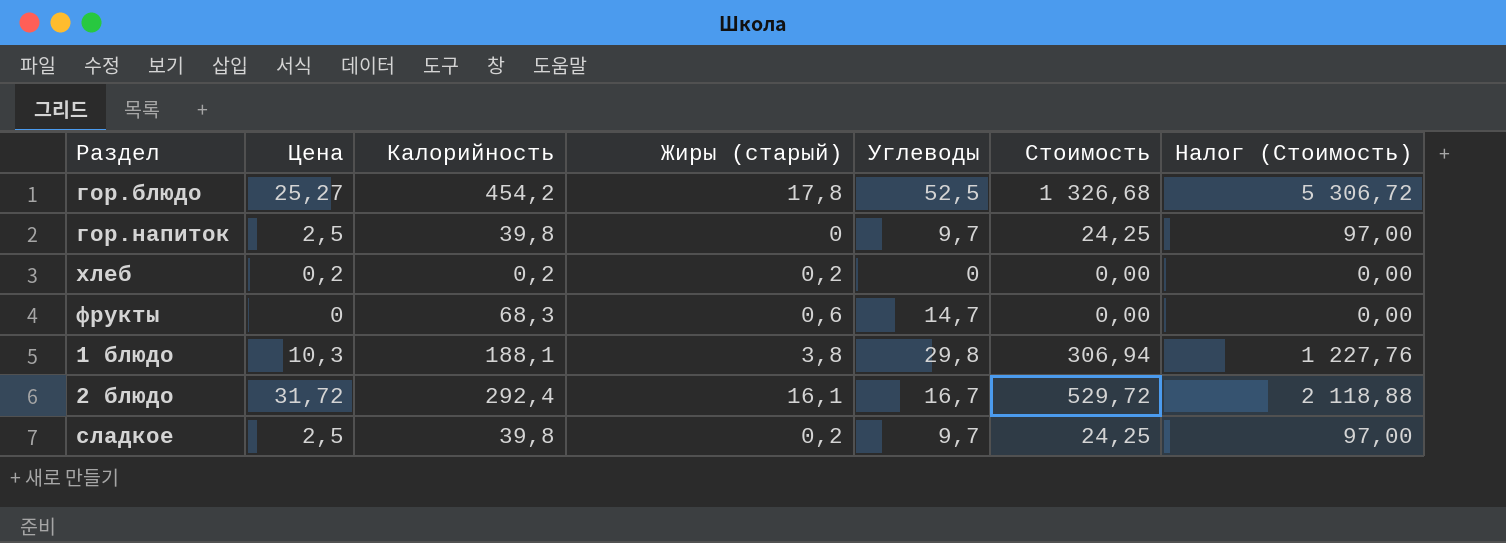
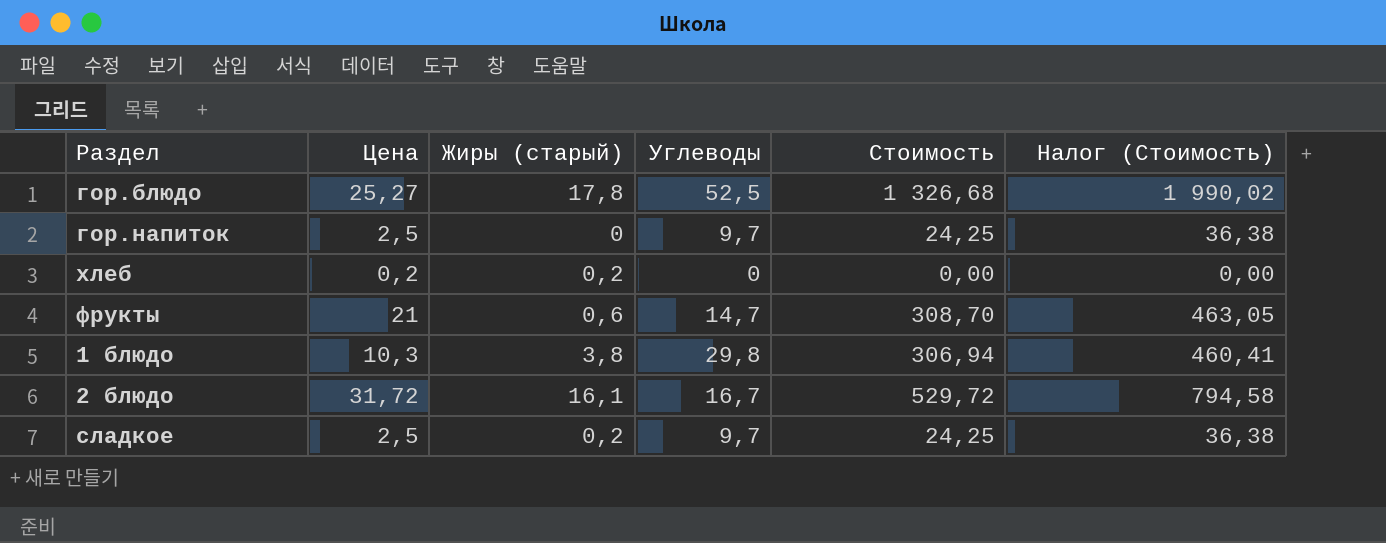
column Калорийность | position: 3 -> none
column Налог (Стоимость) | formula: [Стоимость] * 4 -> [Стоимость] * 1,5
фрукты | Цена: 0 -> 21
фрукты | Стоимость: 0,00 -> 308,70

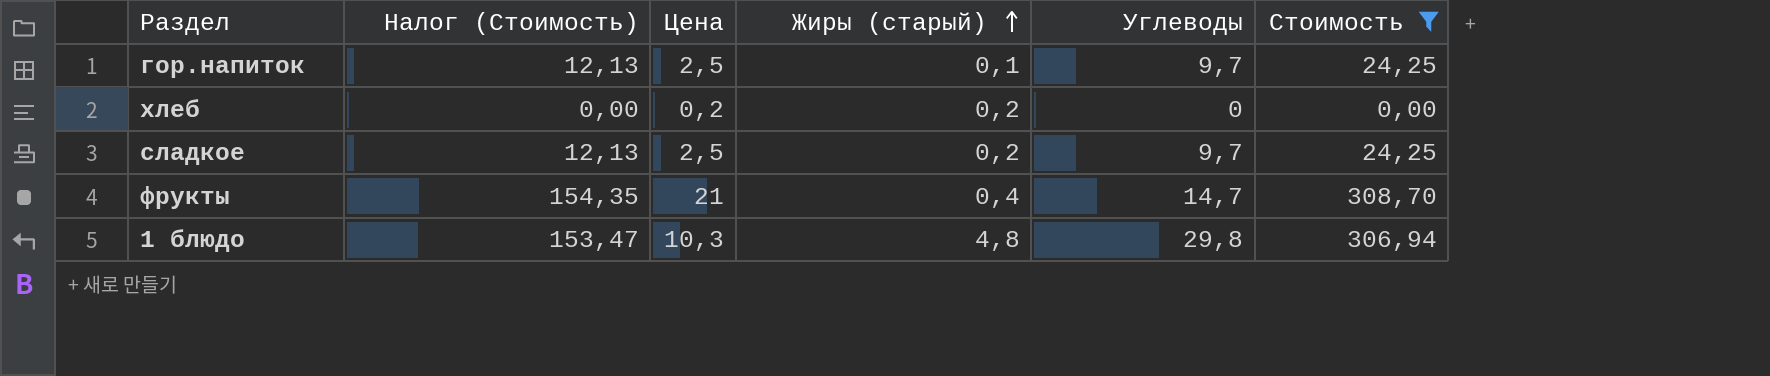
filter: none -> Стоимость <= 308,70
row order: none -> Жиры (старый) ascending
column Налог (Стоимость) | formula: [Стоимость] * 1,5 -> [Стоимость] * 0,5
column Налог (Стоимость) | position: 6 -> 2
гор.напиток | Жиры (старый): 0 -> 0,1
фрукты | Жиры (старый): 0,6 -> 0,4
1 блюдо | Жиры (старый): 3,8 -> 4,8

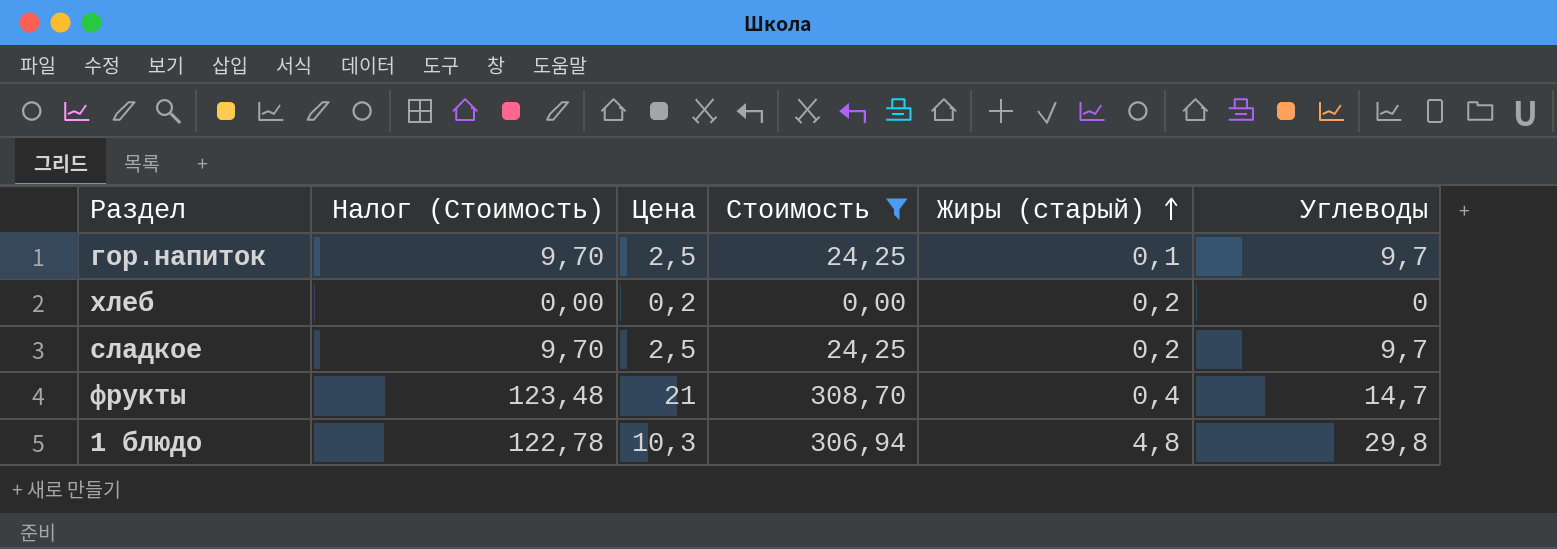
column Налог (Стоимость) | formula: [Стоимость] * 0,5 -> [Стоимость] * 0,4
column Стоимость | position: 6 -> 4

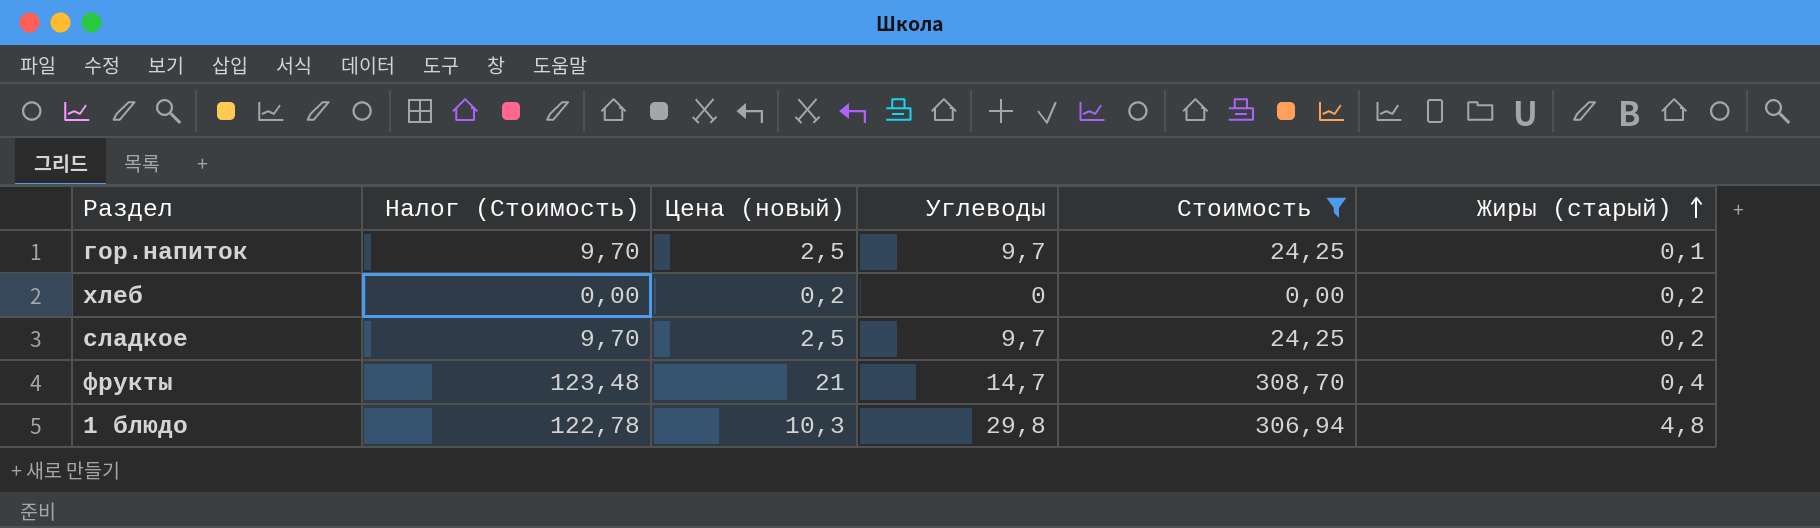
column name: Цена -> Цена (новый)
column Углеводы | position: 6 -> 4

